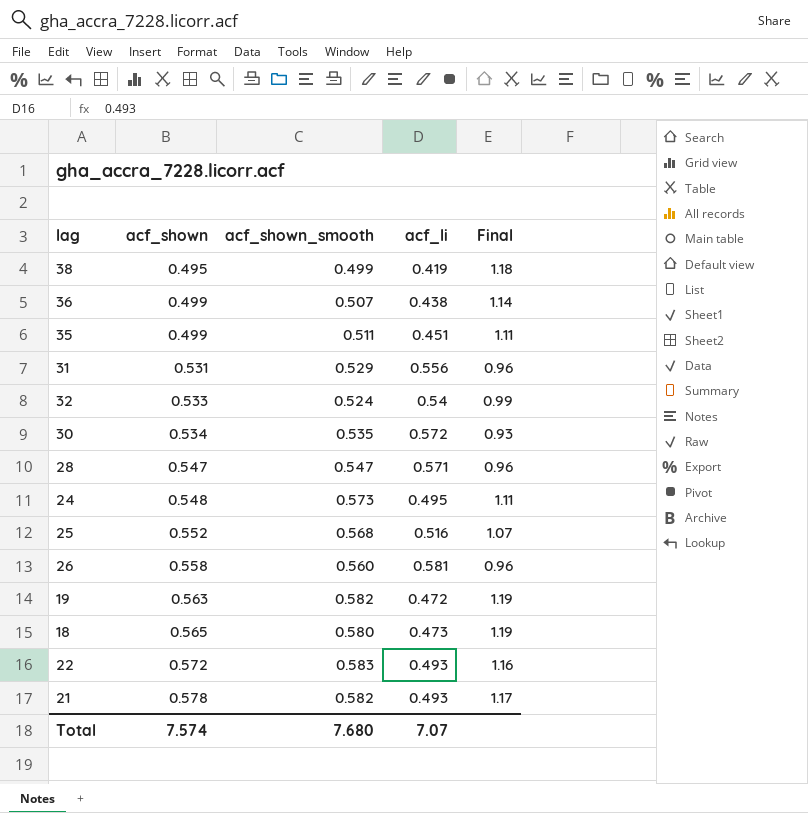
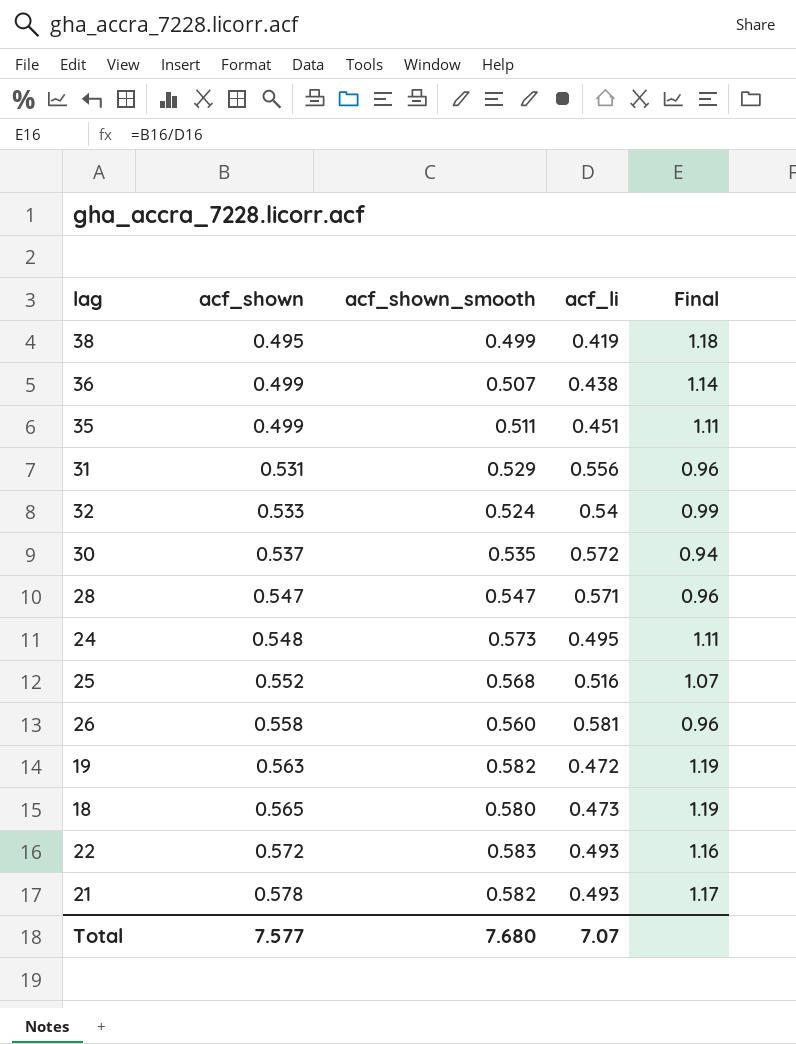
30 | acf_shown: 0.534 -> 0.537
30 | Final: 0.93 -> 0.94
Total | acf_shown: 7.574 -> 7.577

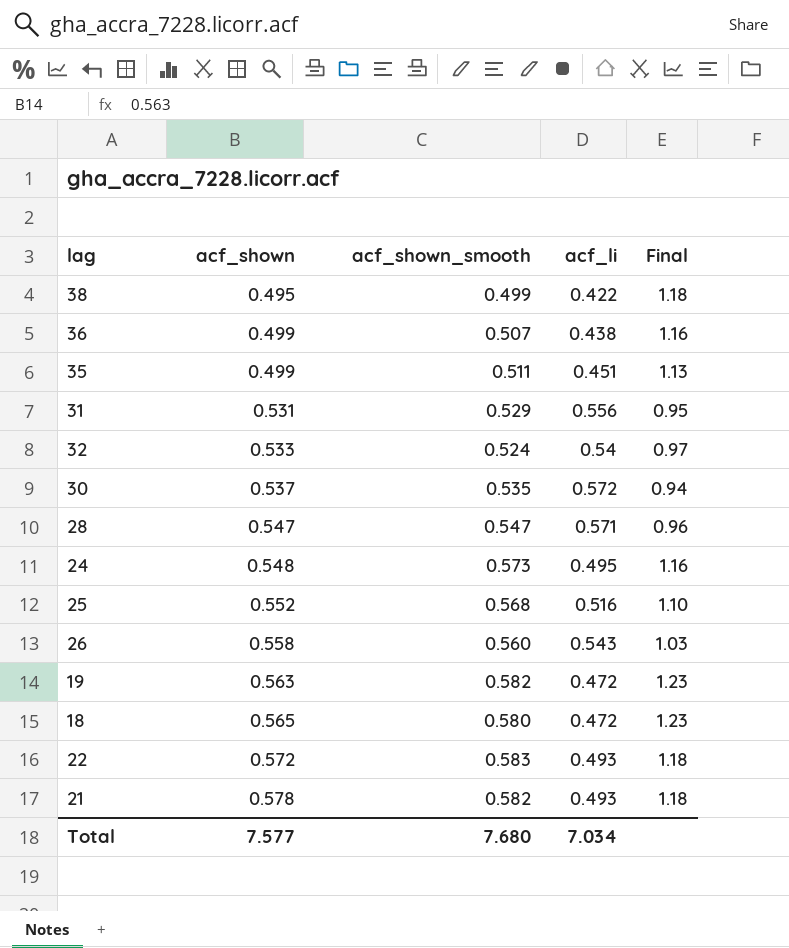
column Final | formula: [acf_shown] / [acf_li] -> [acf_shown_smooth] / [acf_li]
38 | acf_li: 0.419 -> 0.422
26 | acf_li: 0.581 -> 0.543
18 | acf_li: 0.473 -> 0.472
Total | acf_li: 7.07 -> 7.034

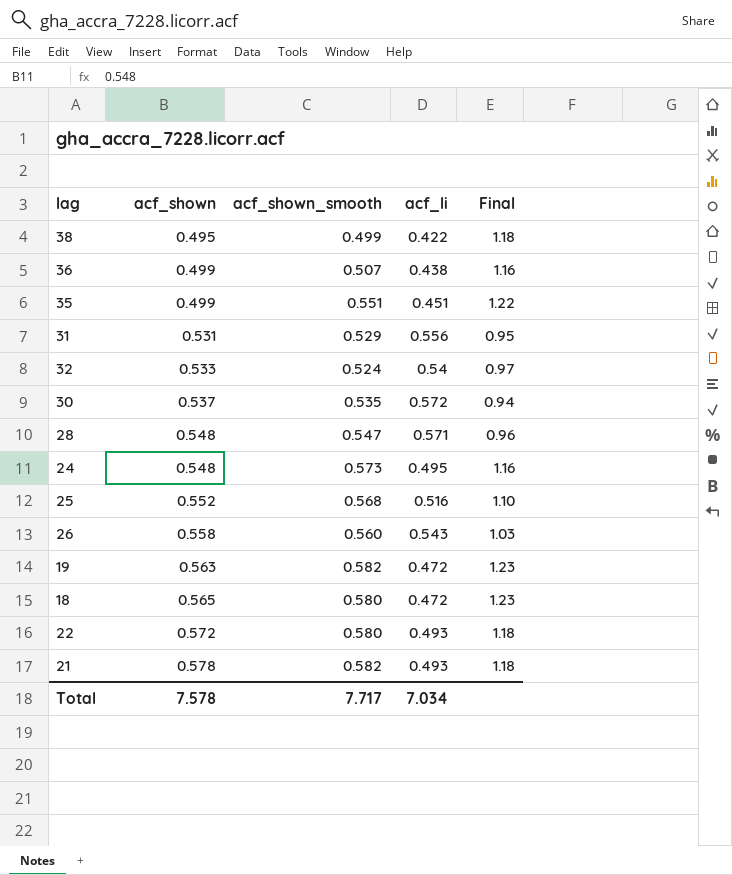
35 | acf_shown_smooth: 0.511 -> 0.551
35 | Final: 1.13 -> 1.22
28 | acf_shown: 0.547 -> 0.548
22 | acf_shown_smooth: 0.583 -> 0.580
Total | acf_shown: 7.577 -> 7.578
Total | acf_shown_smooth: 7.680 -> 7.717

